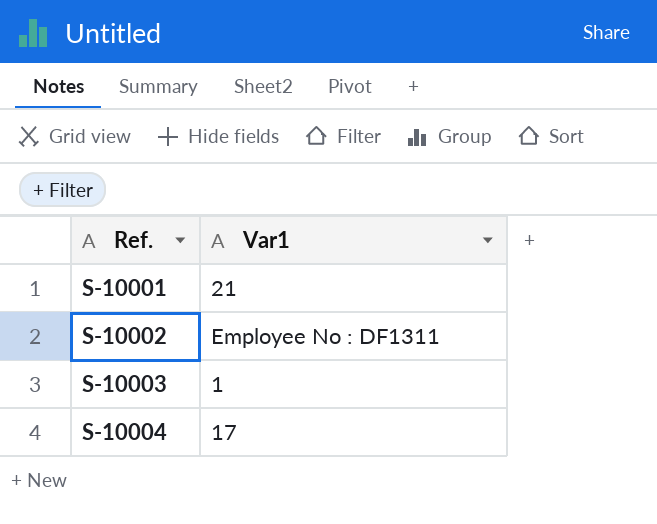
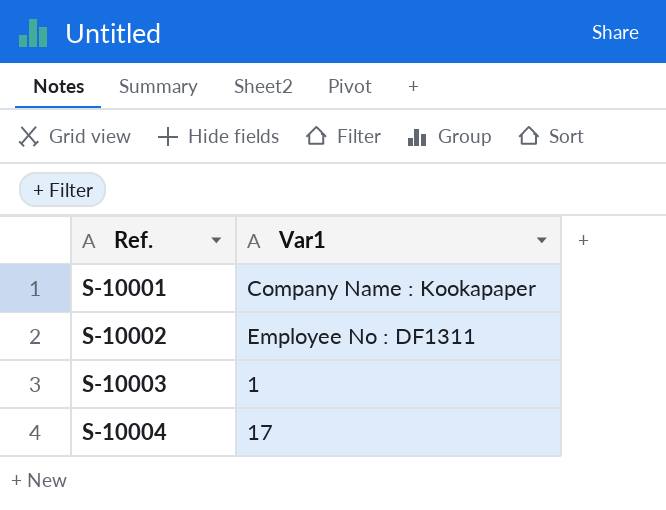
S-10001 | Var1: 21 -> Company Name : Kookapaper

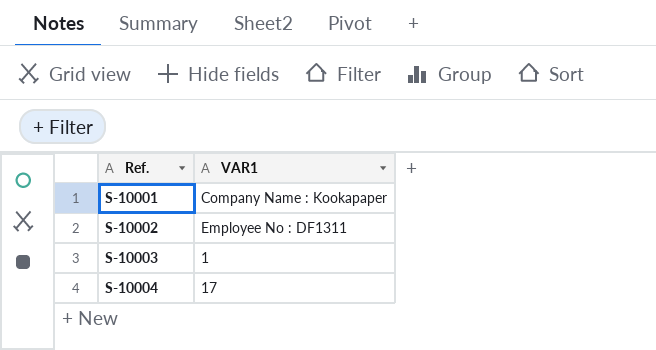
column name: Var1 -> VAR1

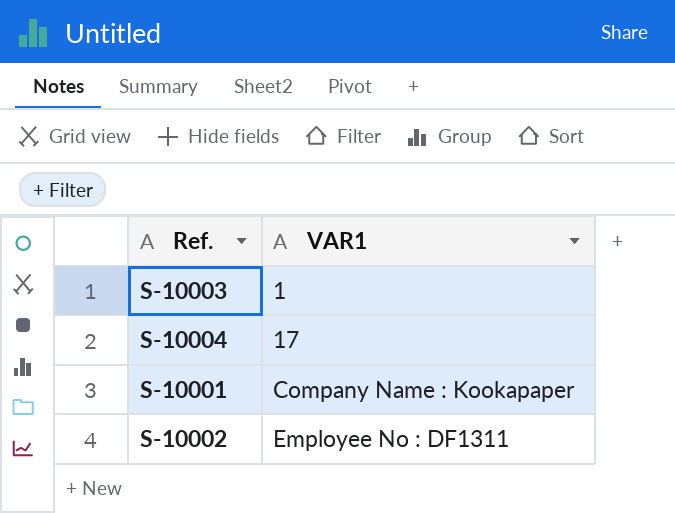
row order: Ref. ascending -> VAR1 ascending

